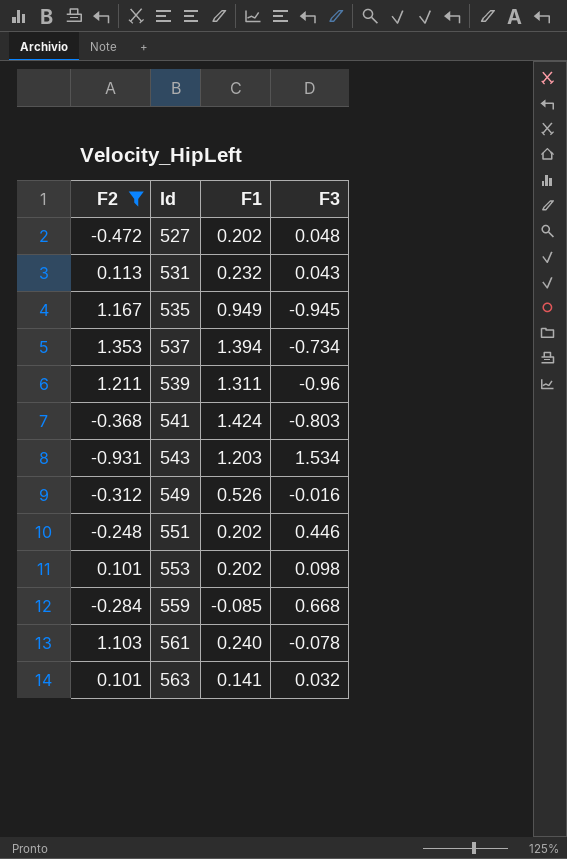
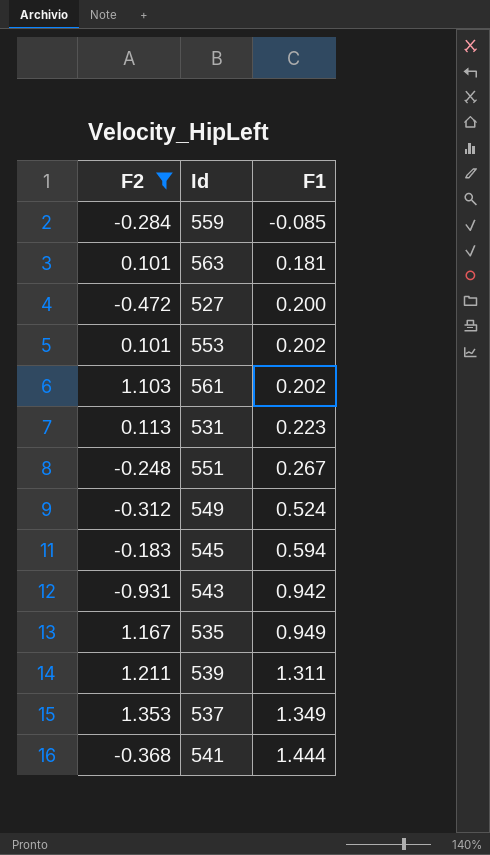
row order: Id ascending -> F1 ascending
column F3 | position: 4 -> none
563 | F1: 0.141 -> 0.181
527 | F1: 0.202 -> 0.200
561 | F1: 0.240 -> 0.202
531 | F1: 0.232 -> 0.223
551 | F1: 0.202 -> 0.267
549 | F1: 0.526 -> 0.524
row 545: none -> -0.183 | 0.594
543 | F1: 1.203 -> 0.942
537 | F1: 1.394 -> 1.349
541 | F1: 1.424 -> 1.444

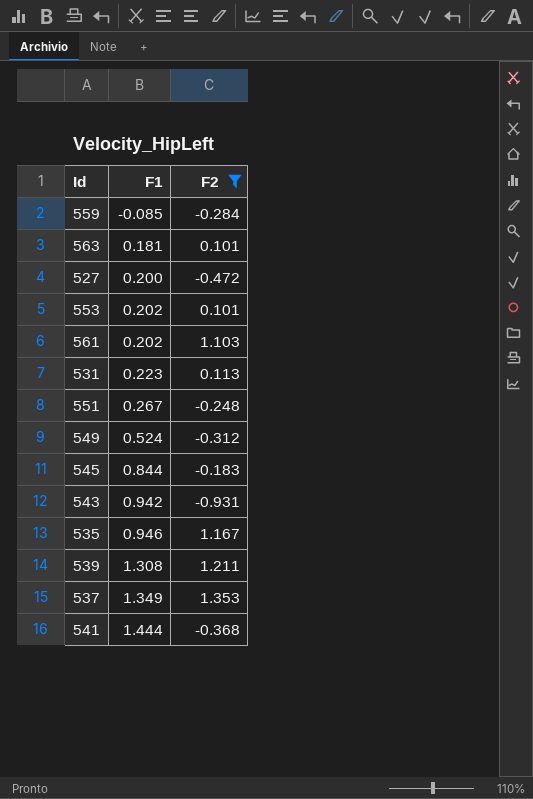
column F2 | position: 1 -> 3
545 | F1: 0.594 -> 0.844
535 | F1: 0.949 -> 0.946
539 | F1: 1.311 -> 1.308

